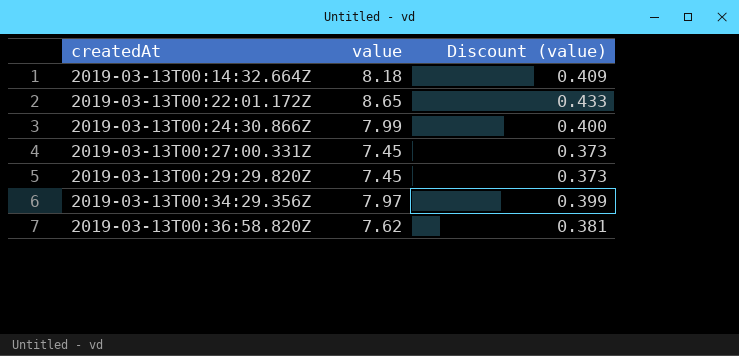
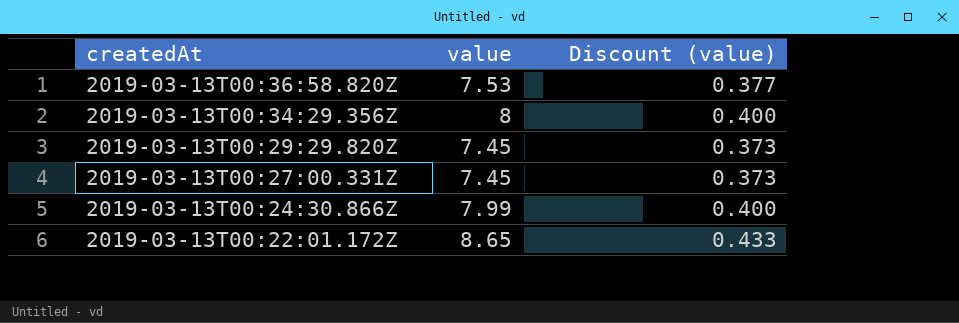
row order: createdAt ascending -> createdAt descending
row 2019-03-13T00:14:32.664Z: 8.18 | 0.409 -> none
2019-03-13T00:36:58.820Z | value: 7.62 -> 7.53
2019-03-13T00:36:58.820Z | Discount (value): 0.381 -> 0.377
2019-03-13T00:34:29.356Z | value: 7.97 -> 8
2019-03-13T00:34:29.356Z | Discount (value): 0.399 -> 0.400

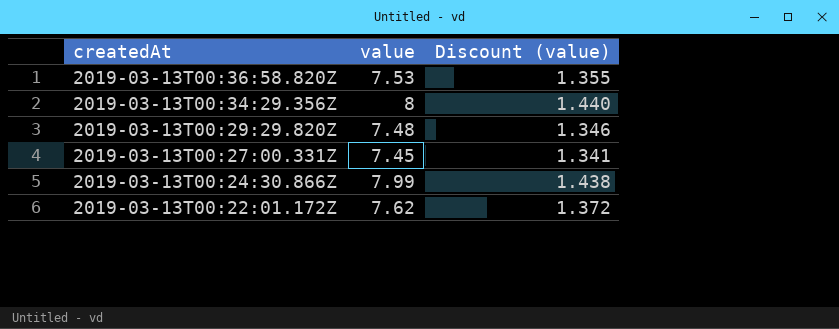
column Discount (value) | formula: [value] * 0.05 -> [value] * 0.18
2019-03-13T00:29:29.820Z | value: 7.45 -> 7.48
2019-03-13T00:22:01.172Z | value: 8.65 -> 7.62

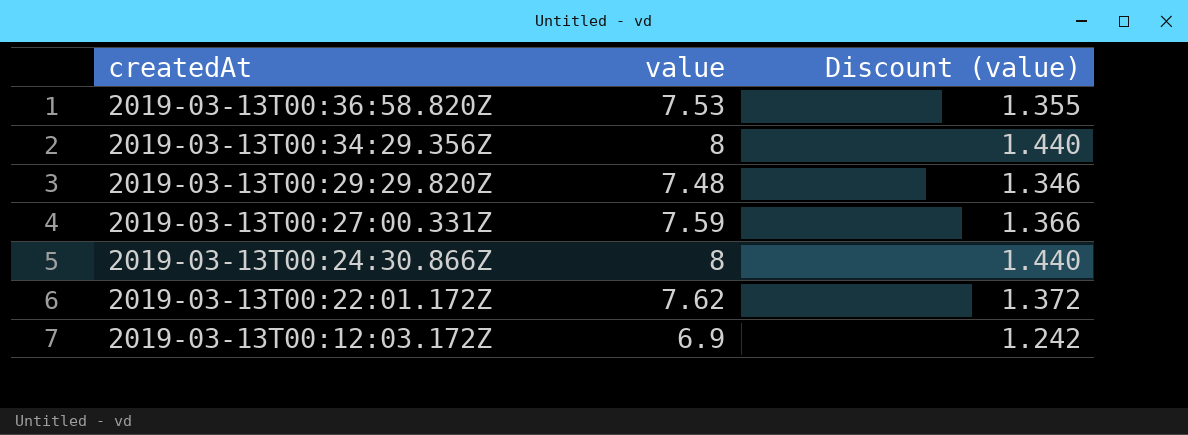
2019-03-13T00:27:00.331Z | value: 7.45 -> 7.59
2019-03-13T00:27:00.331Z | Discount (value): 1.341 -> 1.366
2019-03-13T00:24:30.866Z | value: 7.99 -> 8
2019-03-13T00:24:30.866Z | Discount (value): 1.438 -> 1.440
row 2019-03-13T00:12:03.172Z: none -> 6.9 | 1.242

